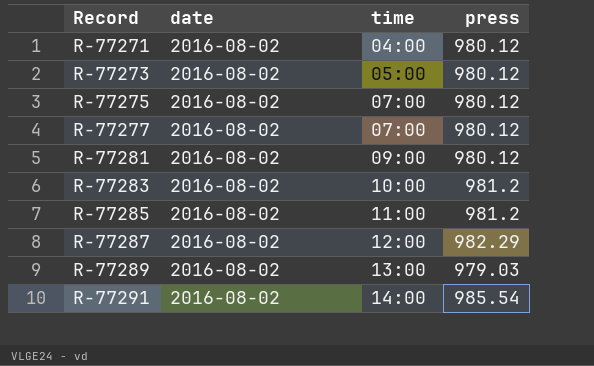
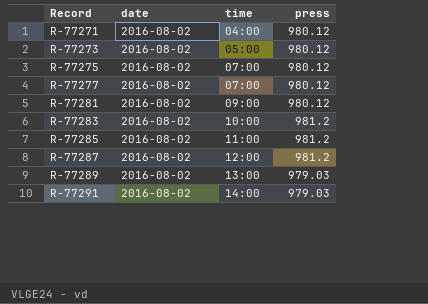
R-77287 | press: 982.29 -> 981.2
R-77291 | press: 985.54 -> 979.03

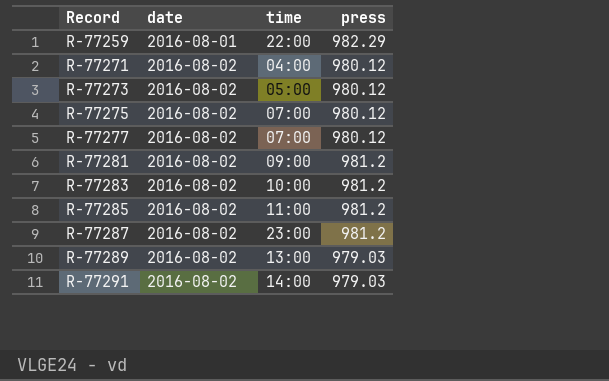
row R-77259: none -> 2016-08-01 | 22:00 | 982.29
R-77281 | press: 980.12 -> 981.2
R-77287 | time: 12:00 -> 23:00

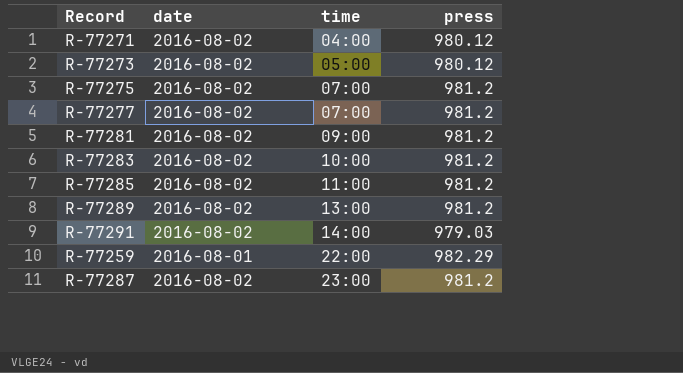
row order: Record ascending -> time ascending
R-77275 | press: 980.12 -> 981.2
R-77277 | press: 980.12 -> 981.2
R-77289 | press: 979.03 -> 981.2

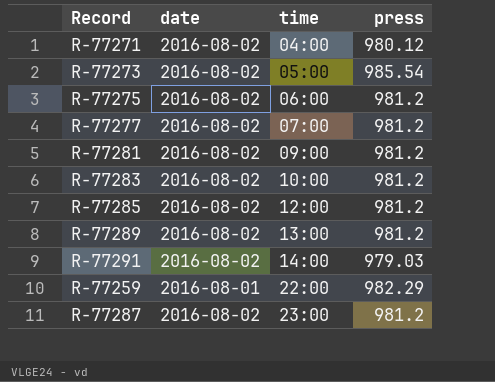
R-77273 | press: 980.12 -> 985.54
R-77275 | time: 07:00 -> 06:00
R-77285 | time: 11:00 -> 12:00

